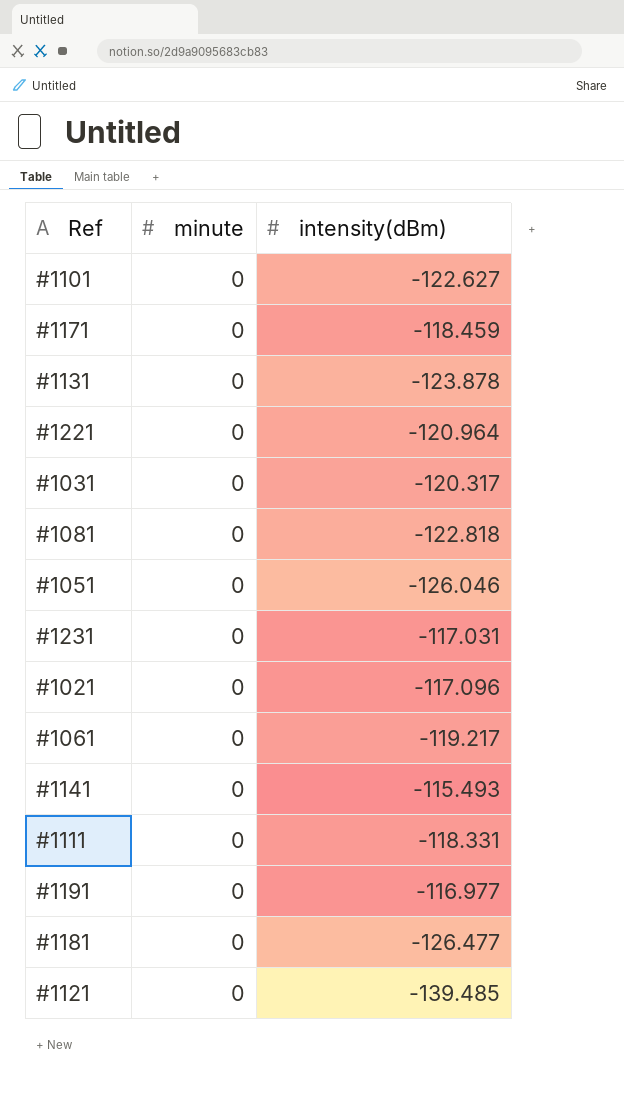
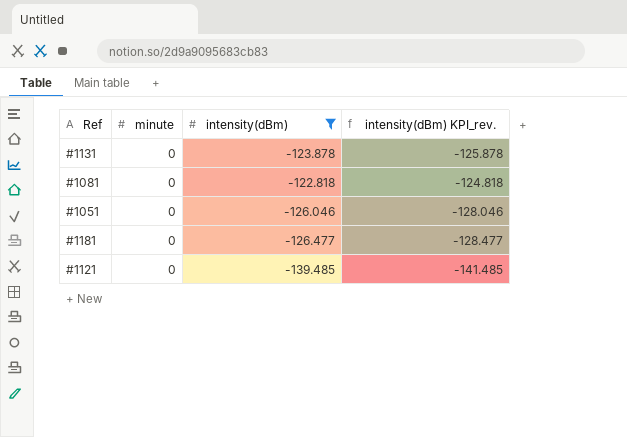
filter: none -> intensity(dBm) <= -122.818
column intensity(dBm) KPI_rev. | formula: none -> [intensity(dBm)] - 2

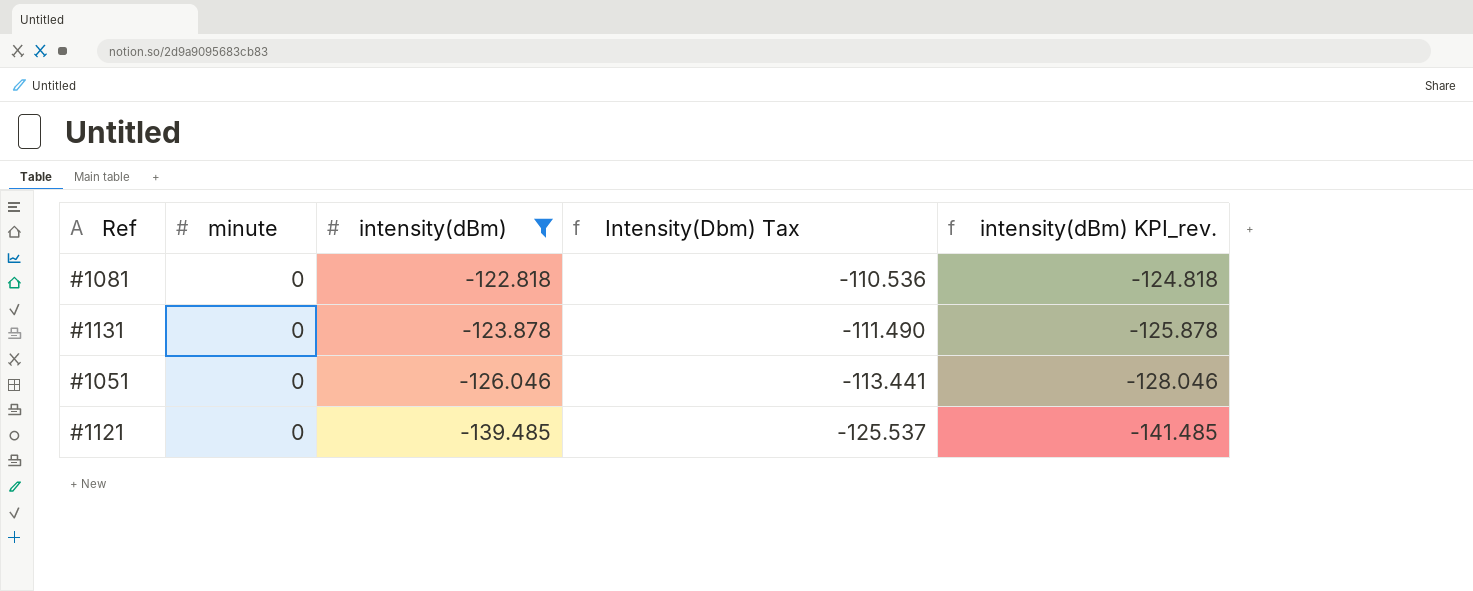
row order: none -> intensity(dBm) descending
column Intensity(Dbm) Tax | formula: none -> [intensity(dBm)] * 0.9
row #1181: 0 | -126.477 | -128.477 -> none

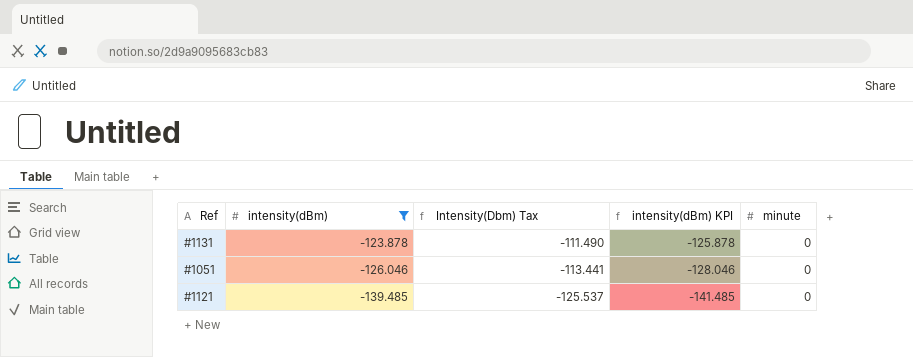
column name: intensity(dBm) KPI_rev. -> intensity(dBm) KPI
column minute | position: 2 -> 5
row #1081: 0 | -122.818 | -110.536 | -124.818 -> none

